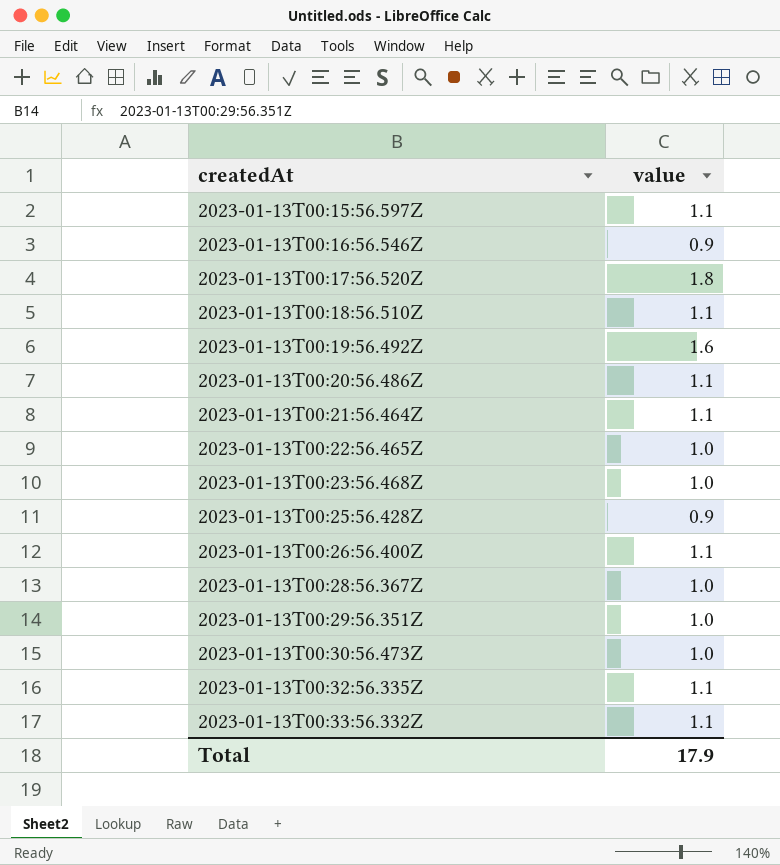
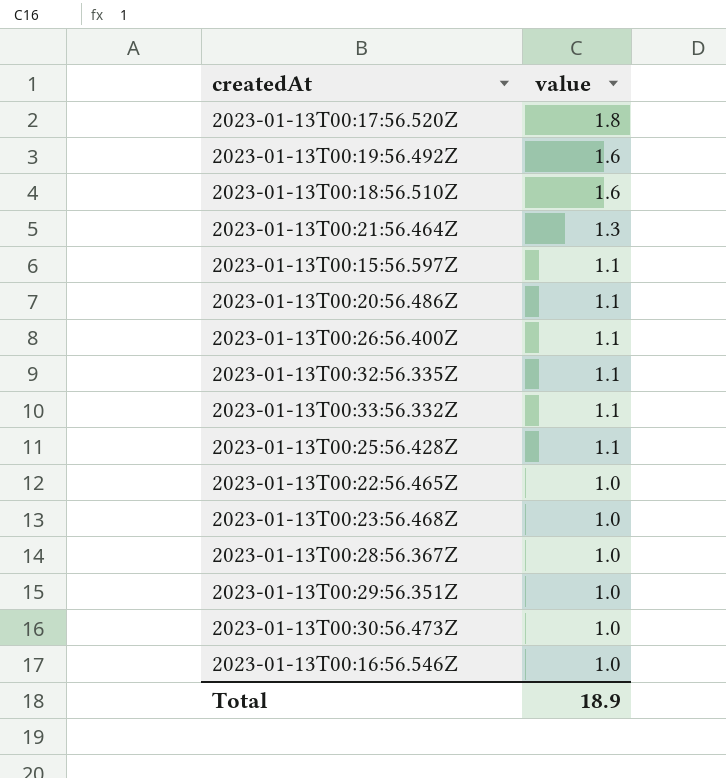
row order: createdAt ascending -> value descending
2023-01-13T00:18:56.510Z | value: 1.1 -> 1.6
2023-01-13T00:21:56.464Z | value: 1.1 -> 1.3
2023-01-13T00:25:56.428Z | value: 0.9 -> 1.1
2023-01-13T00:16:56.546Z | value: 0.9 -> 1.0
Total | value: 17.9 -> 18.9

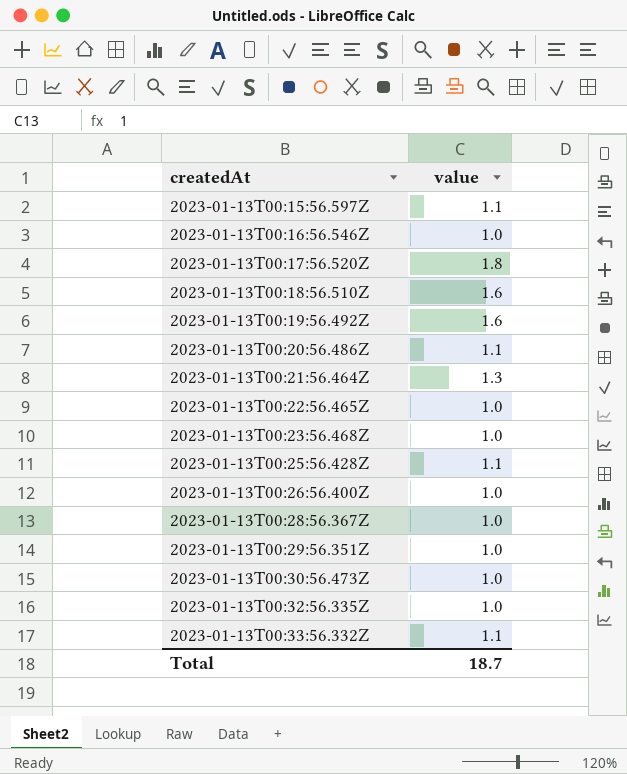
row order: value descending -> createdAt ascending
2023-01-13T00:26:56.400Z | value: 1.1 -> 1.0
2023-01-13T00:32:56.335Z | value: 1.1 -> 1.0
Total | value: 18.9 -> 18.7

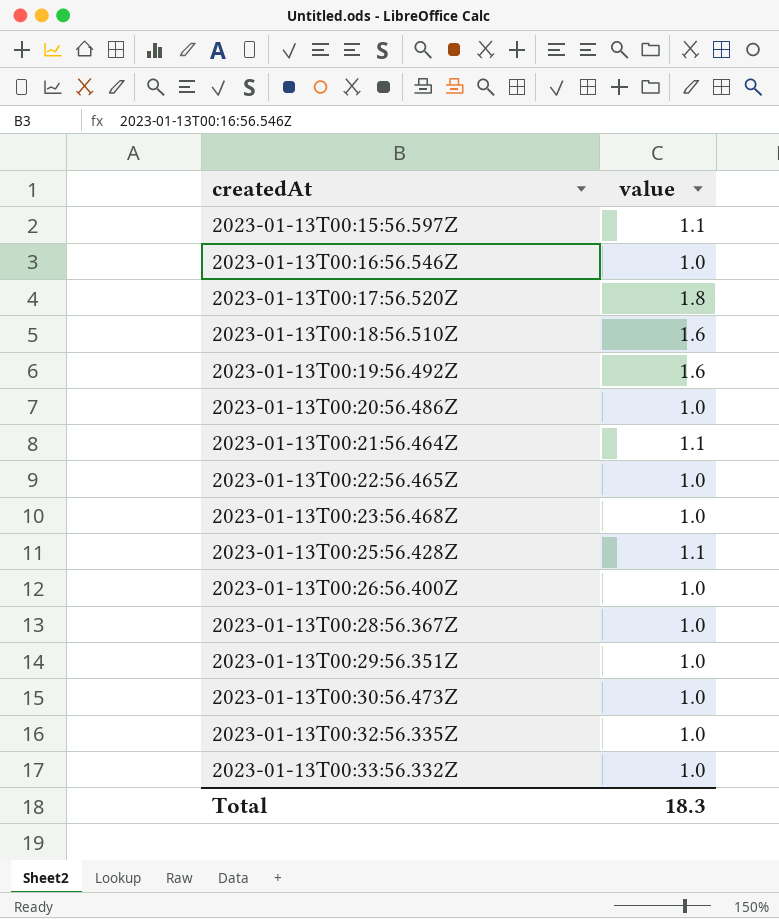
2023-01-13T00:20:56.486Z | value: 1.1 -> 1.0
2023-01-13T00:21:56.464Z | value: 1.3 -> 1.1
2023-01-13T00:33:56.332Z | value: 1.1 -> 1.0
Total | value: 18.7 -> 18.3

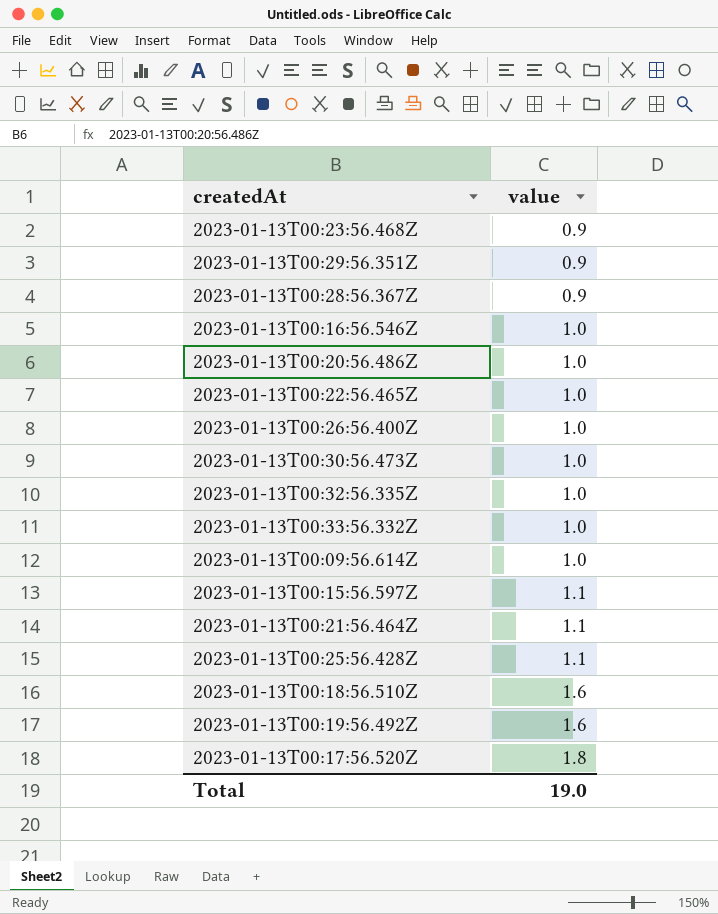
row order: createdAt ascending -> value ascending
2023-01-13T00:23:56.468Z | value: 1.0 -> 0.9
2023-01-13T00:29:56.351Z | value: 1.0 -> 0.9
2023-01-13T00:28:56.367Z | value: 1.0 -> 0.9
row 2023-01-13T00:09:56.614Z: none -> 1.0
Total | value: 18.3 -> 19.0

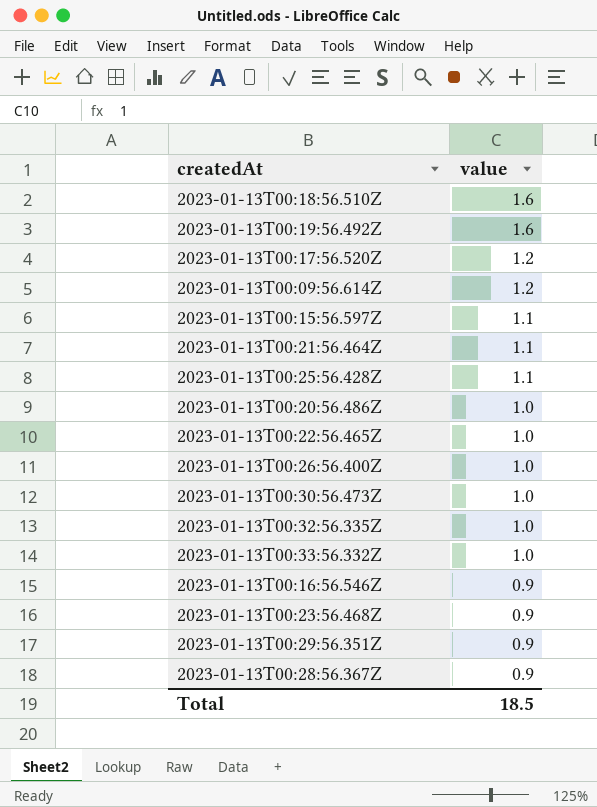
row order: value ascending -> value descending
2023-01-13T00:17:56.520Z | value: 1.8 -> 1.2
2023-01-13T00:09:56.614Z | value: 1.0 -> 1.2
2023-01-13T00:16:56.546Z | value: 1.0 -> 0.9
Total | value: 19.0 -> 18.5

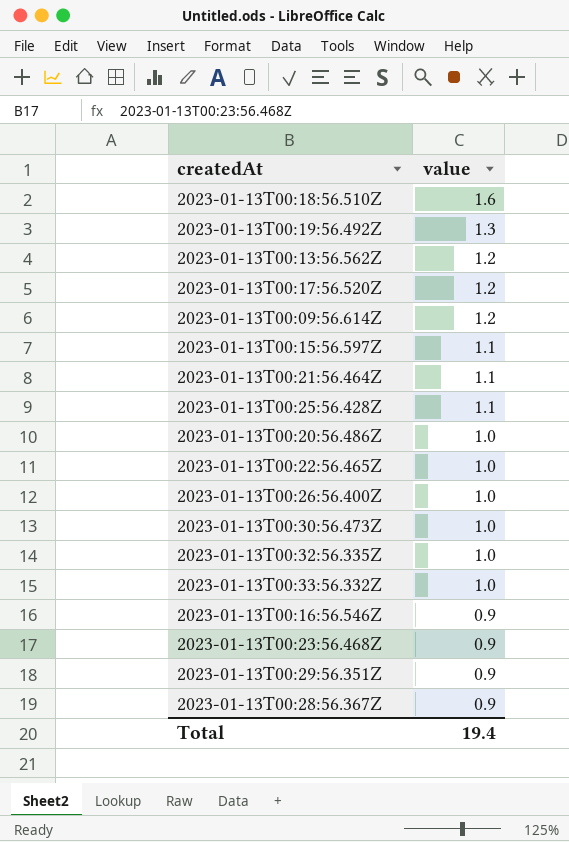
2023-01-13T00:19:56.492Z | value: 1.6 -> 1.3
row 2023-01-13T00:13:56.562Z: none -> 1.2
Total | value: 18.5 -> 19.4

